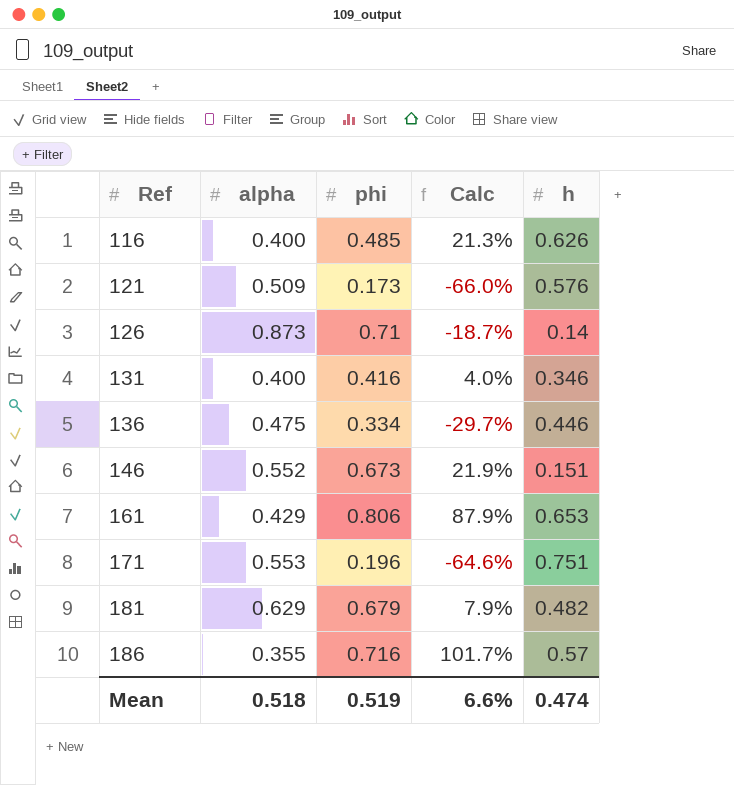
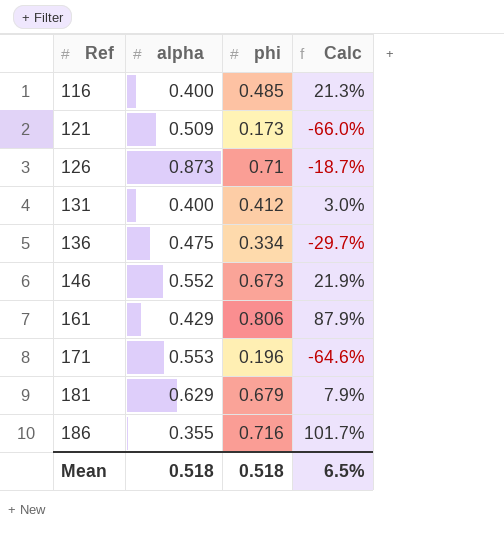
column h | position: 5 -> none
131 | phi: 0.416 -> 0.412
131 | Calc: 4.0% -> 3.0%
Mean | phi: 0.519 -> 0.518
Mean | Calc: 6.6% -> 6.5%

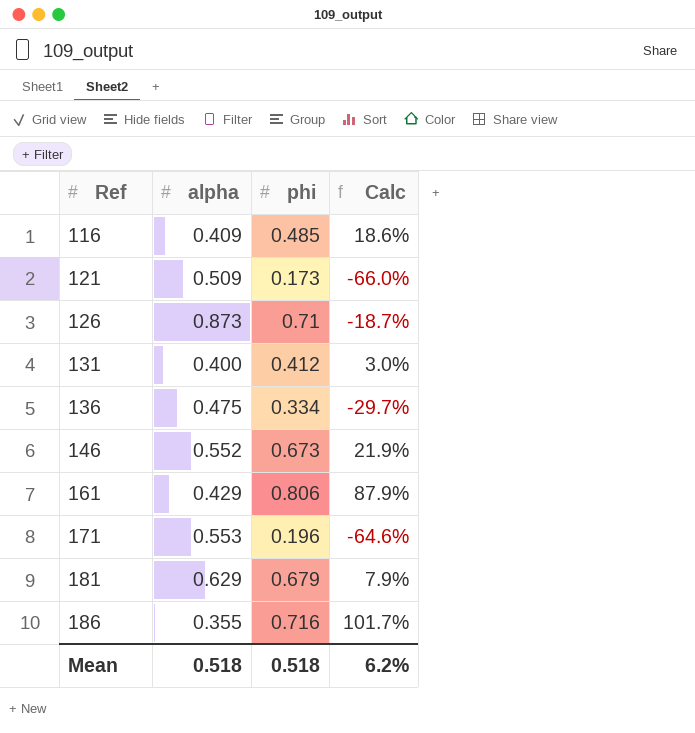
116 | alpha: 0.400 -> 0.409
116 | Calc: 21.3% -> 18.6%
Mean | Calc: 6.5% -> 6.2%

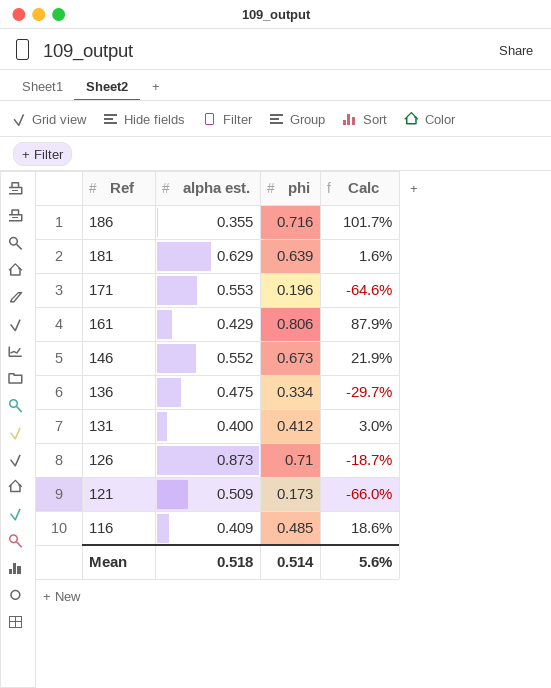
row order: Ref ascending -> Ref descending
column name: alpha -> alpha est.
181 | phi: 0.679 -> 0.639
181 | Calc: 7.9% -> 1.6%
Mean | phi: 0.518 -> 0.514
Mean | Calc: 6.2% -> 5.6%

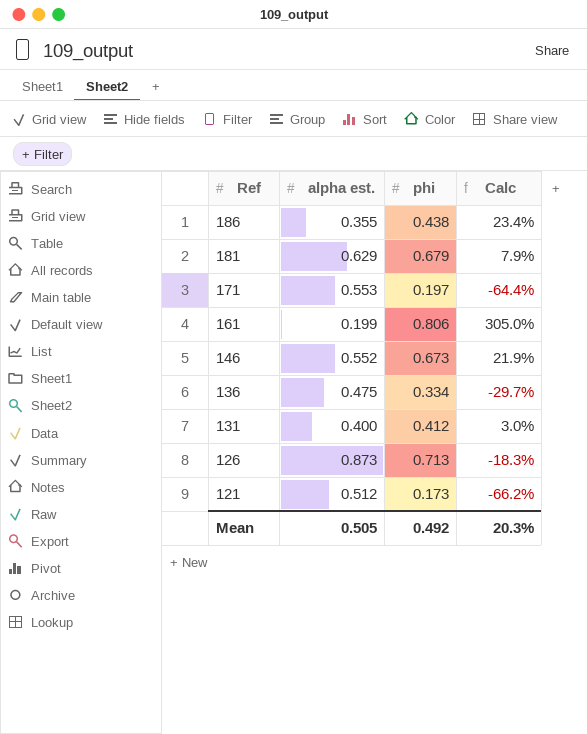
row 116: 0.409 | 0.485 | 18.6% -> none
186 | phi: 0.716 -> 0.438
186 | Calc: 101.7% -> 23.4%
181 | phi: 0.639 -> 0.679
181 | Calc: 1.6% -> 7.9%
171 | phi: 0.196 -> 0.197
171 | Calc: -64.6% -> -64.4%
161 | alpha est.: 0.429 -> 0.199
161 | Calc: 87.9% -> 305.0%
126 | phi: 0.71 -> 0.713
126 | Calc: -18.7% -> -18.3%
121 | alpha est.: 0.509 -> 0.512
121 | Calc: -66.0% -> -66.2%
Mean | alpha est.: 0.518 -> 0.505
Mean | phi: 0.514 -> 0.492
Mean | Calc: 5.6% -> 20.3%

